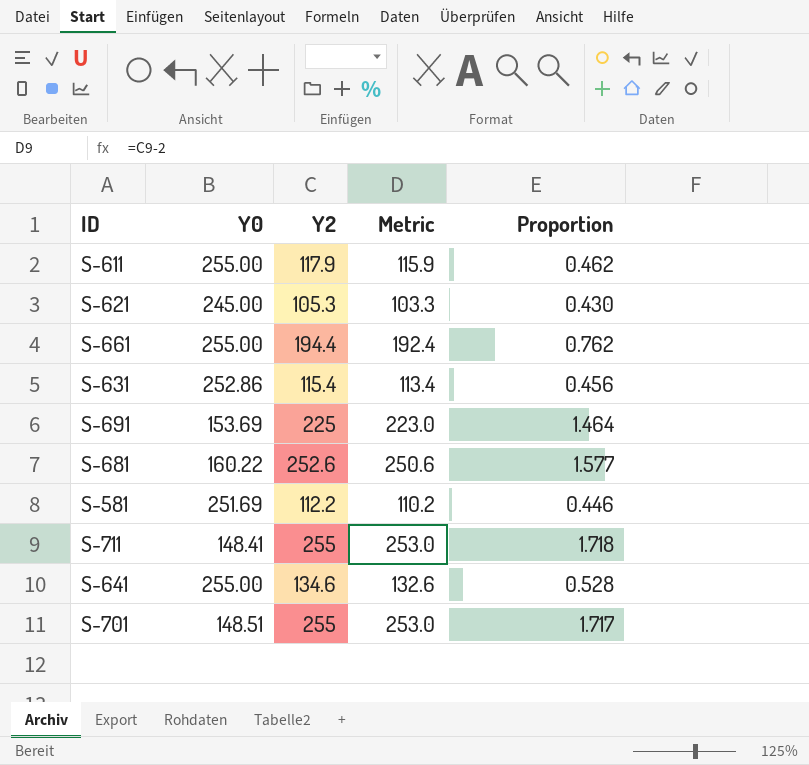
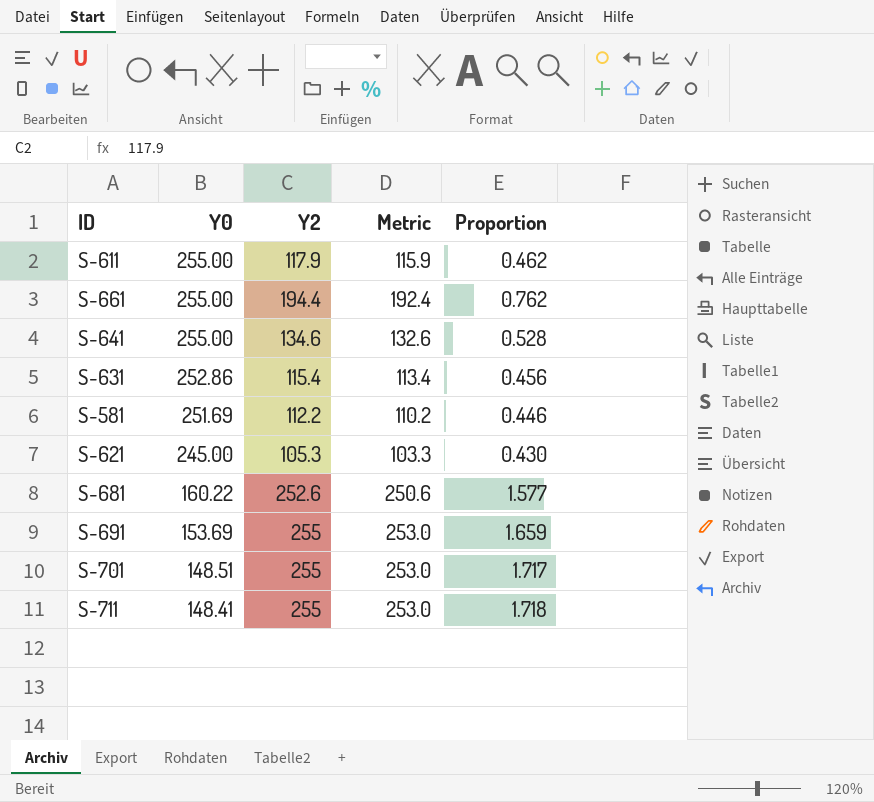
row order: none -> Y0 descending
S-691 | Y2: 225 -> 255
S-691 | Metric: 223.0 -> 253.0
S-691 | Proportion: 1.464 -> 1.659

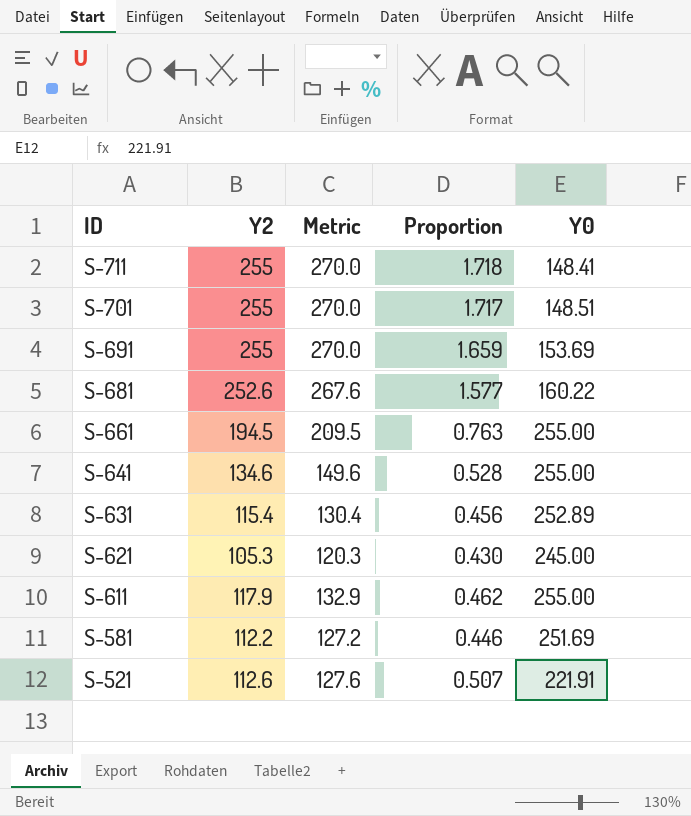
row order: Y0 descending -> ID descending
column Metric | formula: [Y2] - 2 -> [Y2] + 15
column Y0 | position: 2 -> 5
S-661 | Y2: 194.4 -> 194.5
S-661 | Proportion: 0.762 -> 0.763
S-631 | Y0: 252.86 -> 252.89
row S-521: none -> 112.6 | 127.6 | 0.507 | 221.91

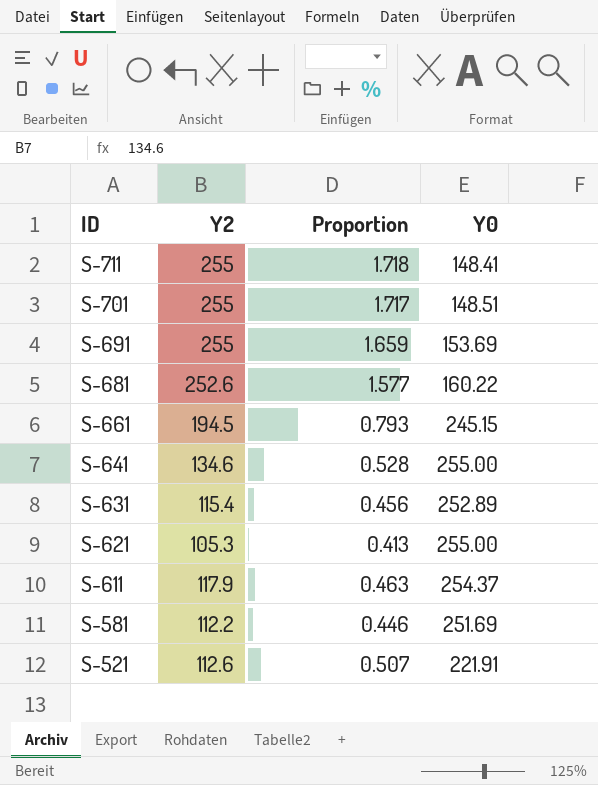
column Metric | formula: [Y2] + 15 -> none
S-661 | Proportion: 0.763 -> 0.793
S-661 | Y0: 255.00 -> 245.15
S-621 | Proportion: 0.430 -> 0.413
S-621 | Y0: 245.00 -> 255.00
S-611 | Proportion: 0.462 -> 0.463
S-611 | Y0: 255.00 -> 254.37

